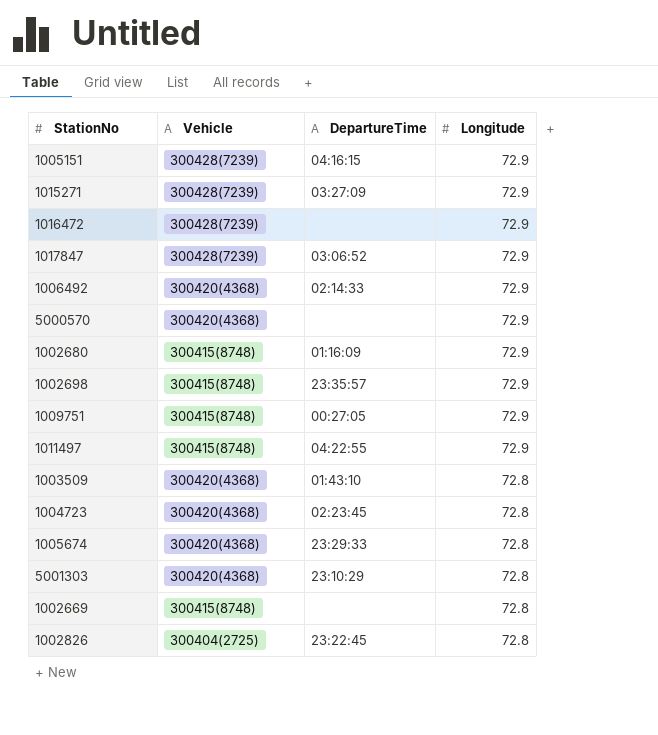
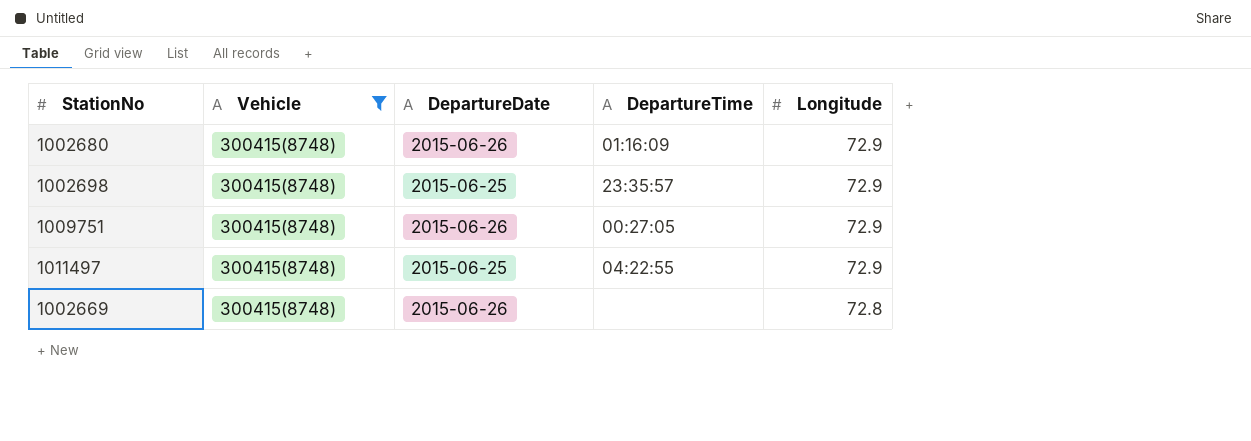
filter: none -> Vehicle = 300415(8748)
column DepartureDate | position: none -> 3

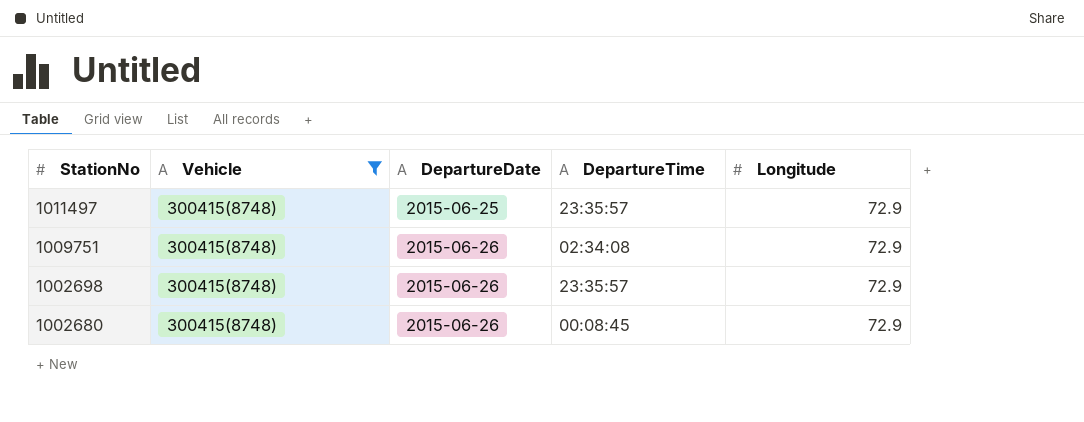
row order: Longitude descending -> StationNo descending
row 1002669: 300415(8748) | 2015-06-26 | none | 72.8 -> none
1011497 | DepartureTime: 04:22:55 -> 23:35:57
1009751 | DepartureTime: 00:27:05 -> 02:34:08
1002698 | DepartureDate: 2015-06-25 -> 2015-06-26
1002680 | DepartureTime: 01:16:09 -> 00:08:45

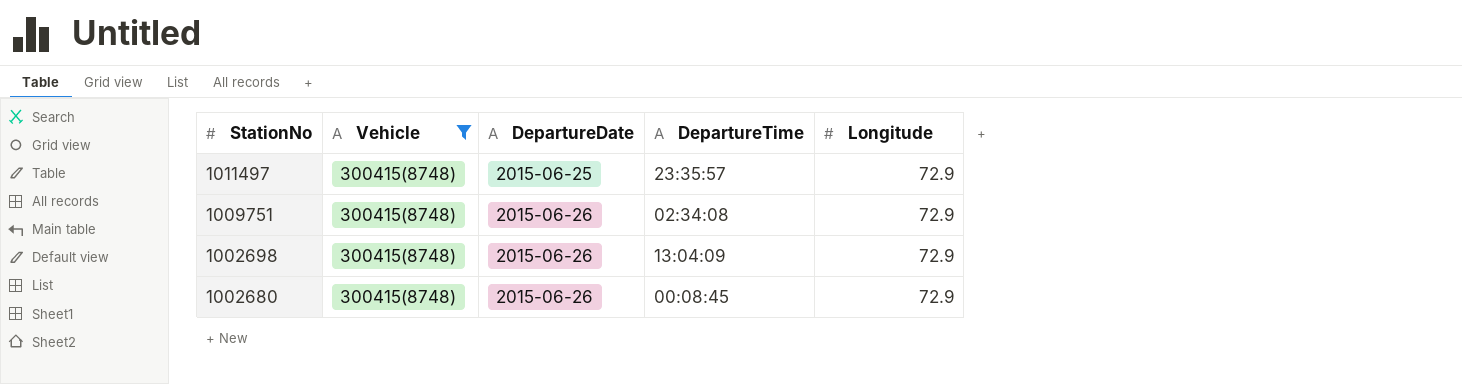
1002698 | DepartureTime: 23:35:57 -> 13:04:09

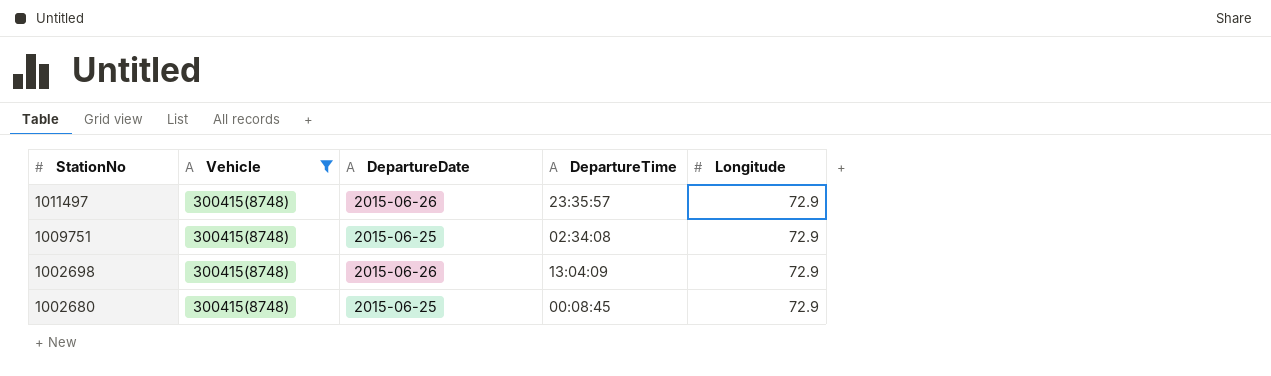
1011497 | DepartureDate: 2015-06-25 -> 2015-06-26
1009751 | DepartureDate: 2015-06-26 -> 2015-06-25
1002680 | DepartureDate: 2015-06-26 -> 2015-06-25

